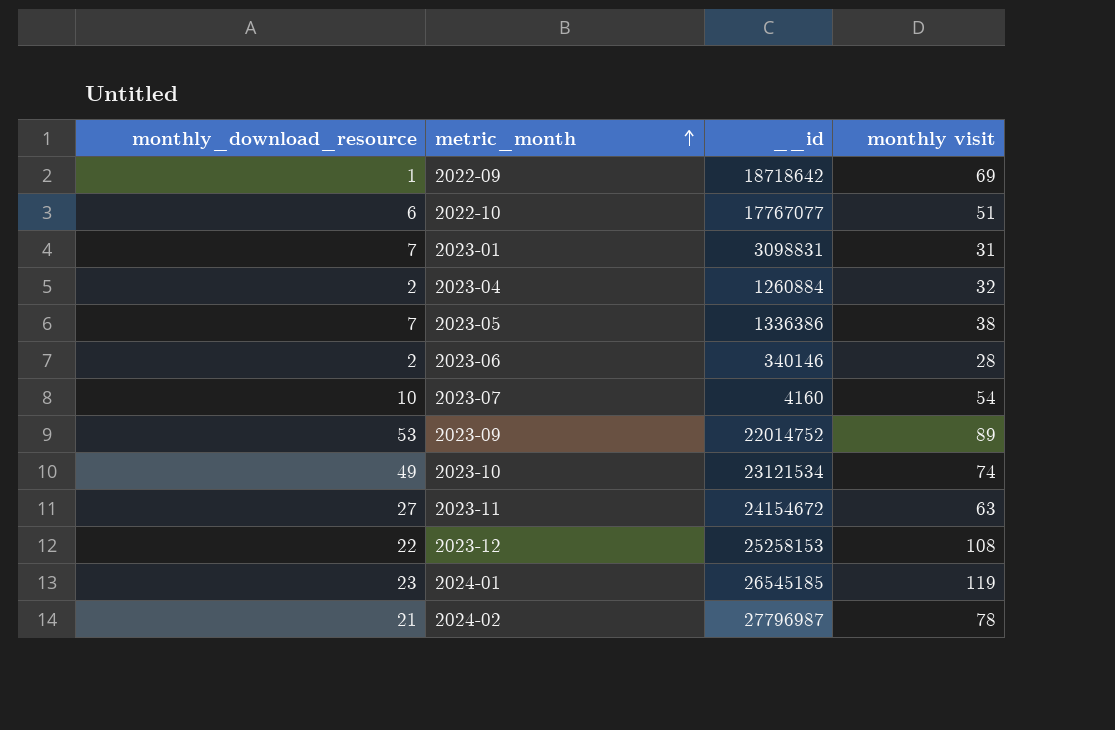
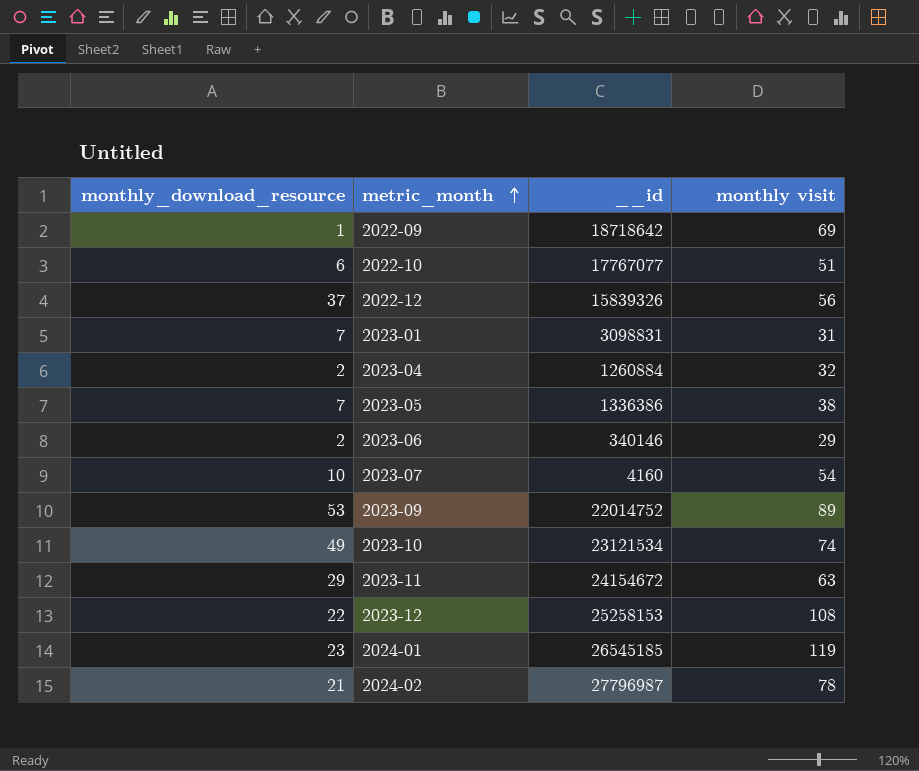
row 2022-12: none -> 37 | 15839326 | 56
2023-06 | monthly visit: 28 -> 29
2023-11 | monthly_download_resource: 27 -> 29

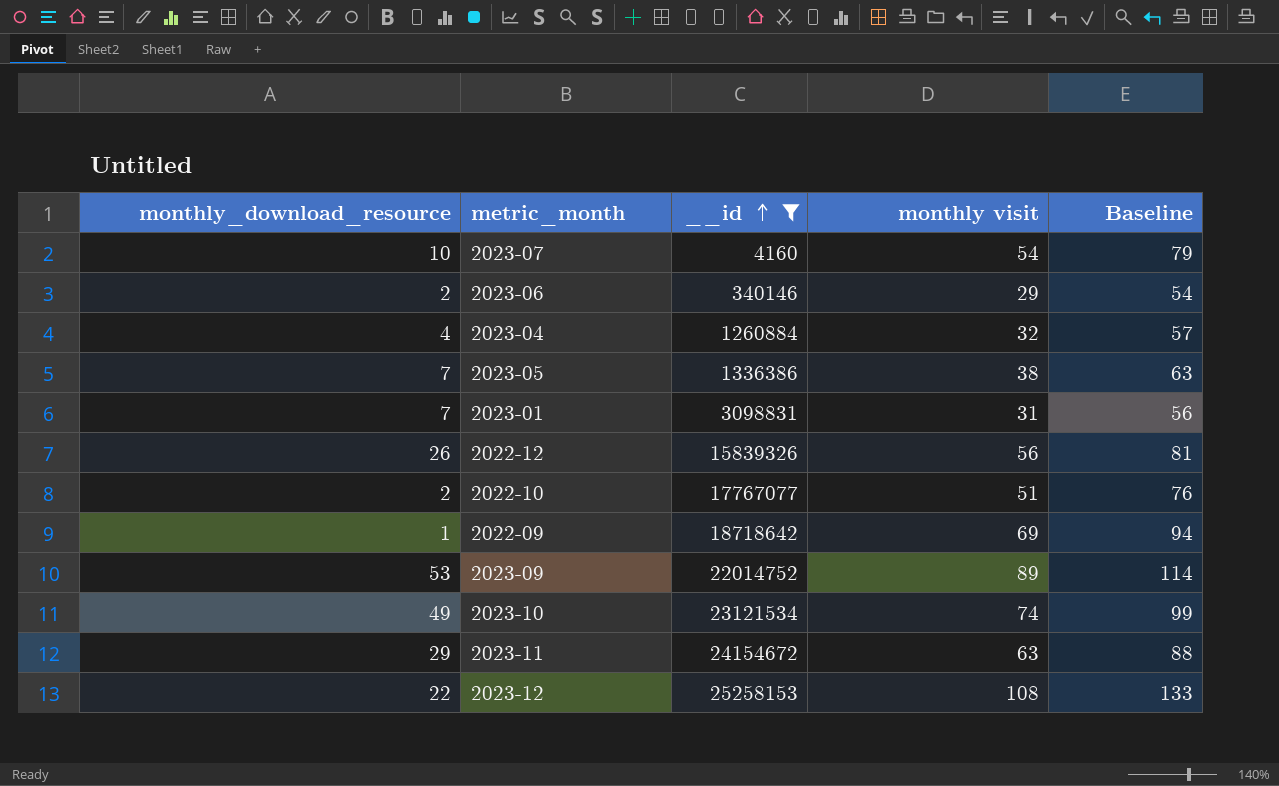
filter: none -> __id <= 25258153
row order: metric_month ascending -> __id ascending
column Baseline | formula: none -> [monthly visit] + 25
2023-04 | monthly_download_resource: 2 -> 4
2022-12 | monthly_download_resource: 37 -> 26
2022-10 | monthly_download_resource: 6 -> 2

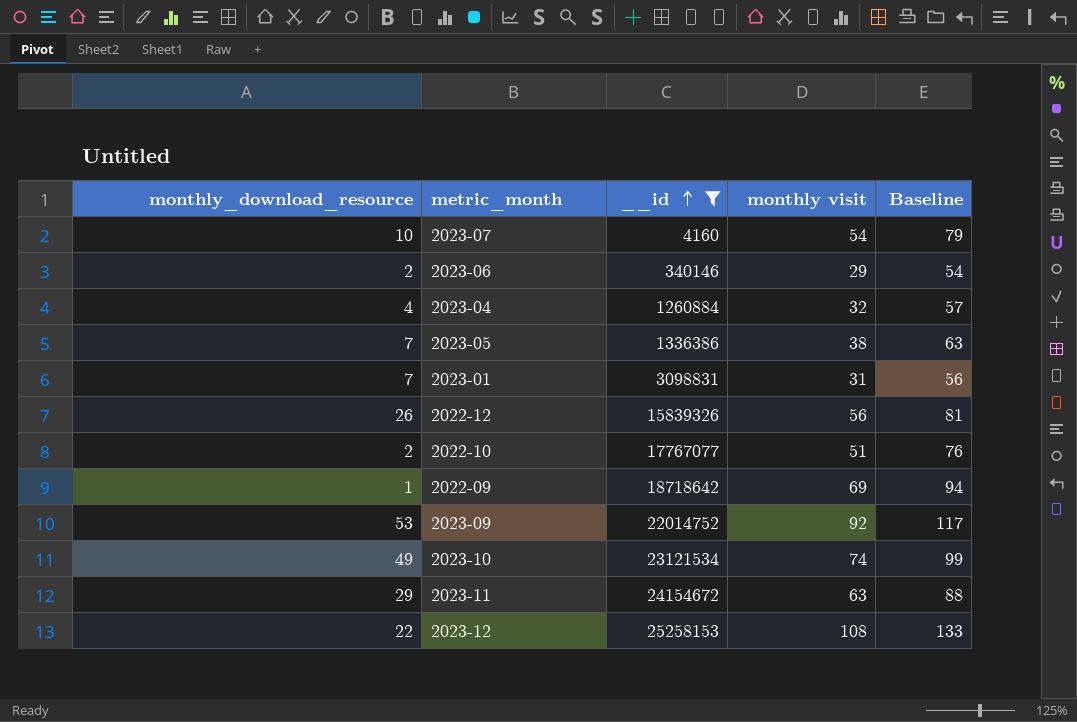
2023-09 | monthly visit: 89 -> 92
2023-09 | Baseline: 114 -> 117

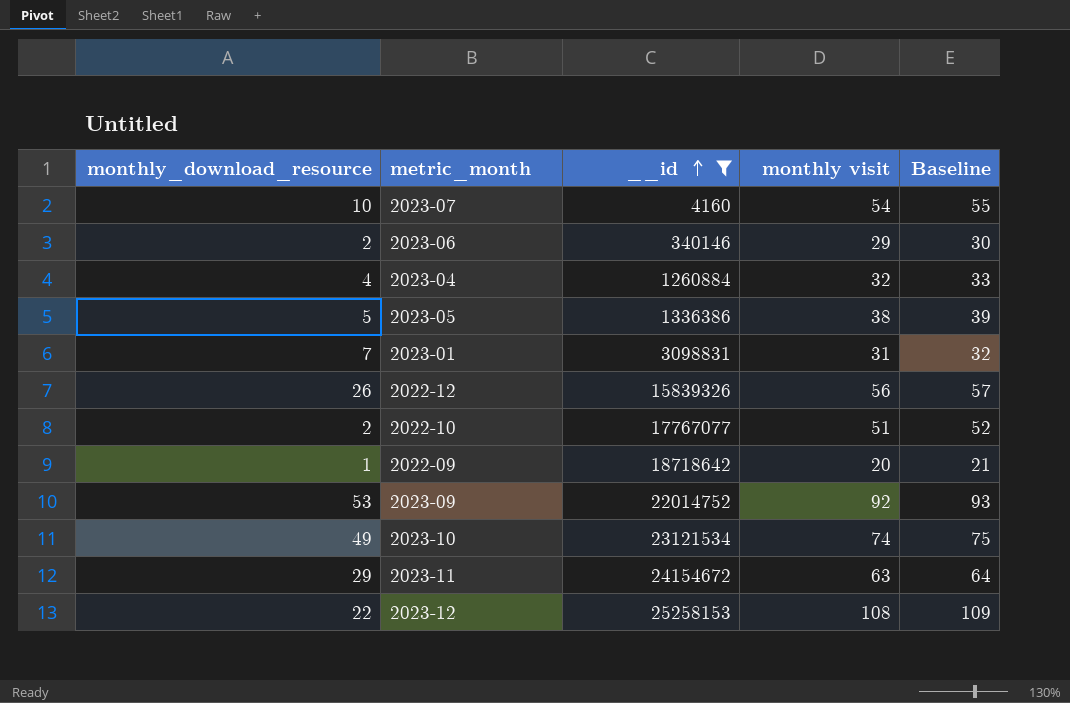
column Baseline | formula: [monthly visit] + 25 -> [monthly visit] + 1
2023-05 | monthly_download_resource: 7 -> 5
2022-09 | monthly visit: 69 -> 20

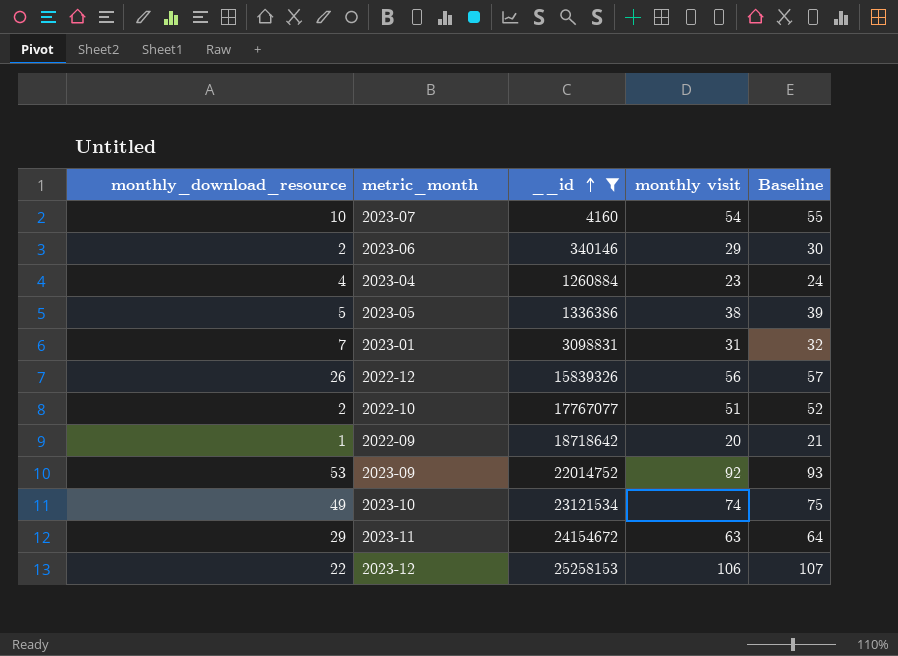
2023-04 | monthly visit: 32 -> 23
2023-04 | Baseline: 33 -> 24
2023-12 | monthly visit: 108 -> 106
2023-12 | Baseline: 109 -> 107

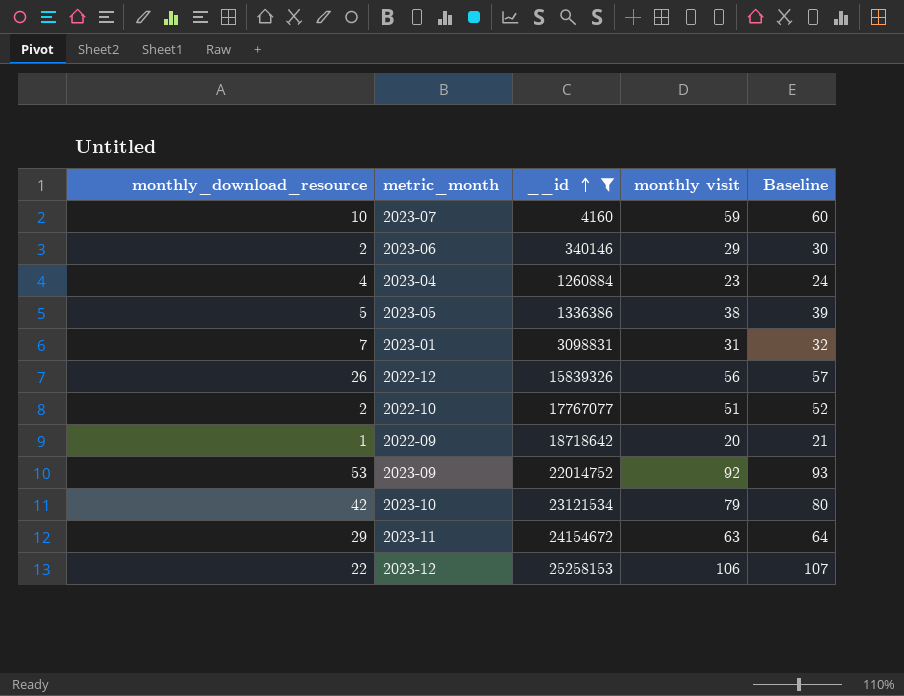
2023-07 | monthly visit: 54 -> 59
2023-07 | Baseline: 55 -> 60
2023-10 | monthly_download_resource: 49 -> 42
2023-10 | monthly visit: 74 -> 79
2023-10 | Baseline: 75 -> 80

